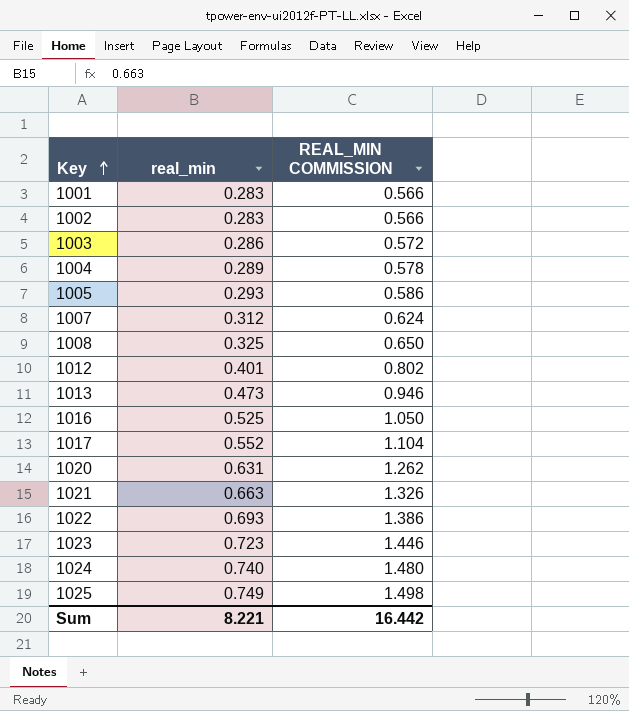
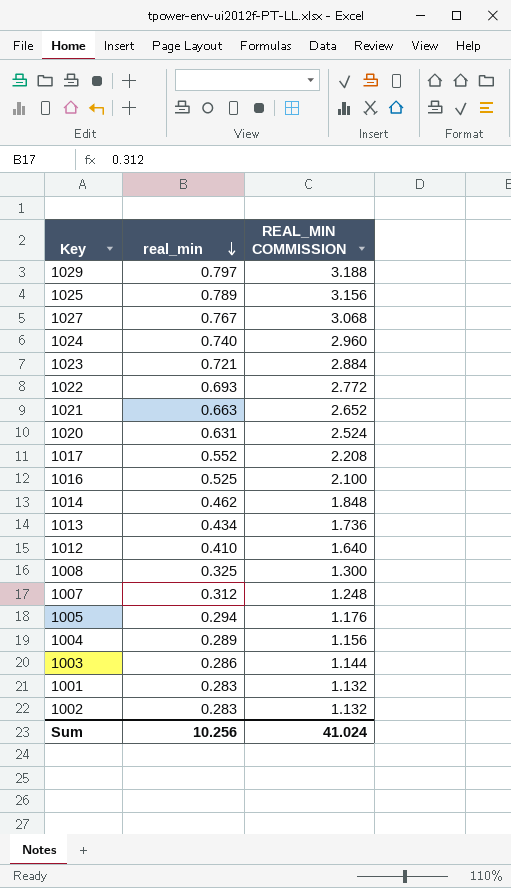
row order: Key ascending -> real_min descending
column REAL_MIN COMMISSION | formula: [real_min] * 2 -> [real_min] * 4
row 1029: none -> 0.797 | 3.188
1025 | real_min: 0.749 -> 0.789
row 1027: none -> 0.767 | 3.068
1023 | real_min: 0.723 -> 0.721
row 1014: none -> 0.462 | 1.848
1013 | real_min: 0.473 -> 0.434
1012 | real_min: 0.401 -> 0.410
1005 | real_min: 0.293 -> 0.294
Sum | real_min: 8.221 -> 10.256
Sum | REAL_MIN COMMISSION: 16.442 -> 41.024

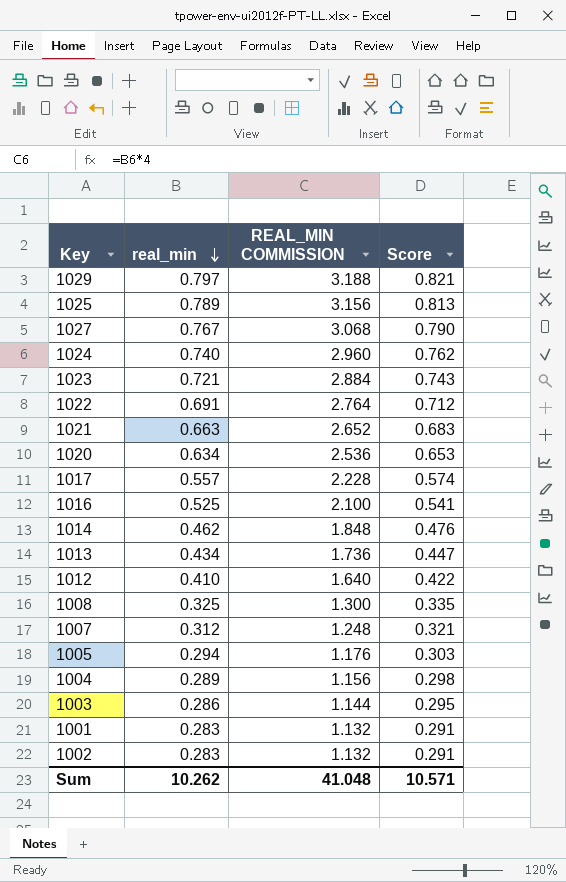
column Score | formula: none -> [real_min] * 1.03
1022 | real_min: 0.693 -> 0.691
1022 | REAL_MIN COMMISSION: 2.772 -> 2.764
1020 | real_min: 0.631 -> 0.634
1020 | REAL_MIN COMMISSION: 2.524 -> 2.536
1017 | real_min: 0.552 -> 0.557
1017 | REAL_MIN COMMISSION: 2.208 -> 2.228
Sum | real_min: 10.256 -> 10.262
Sum | REAL_MIN COMMISSION: 41.024 -> 41.048

